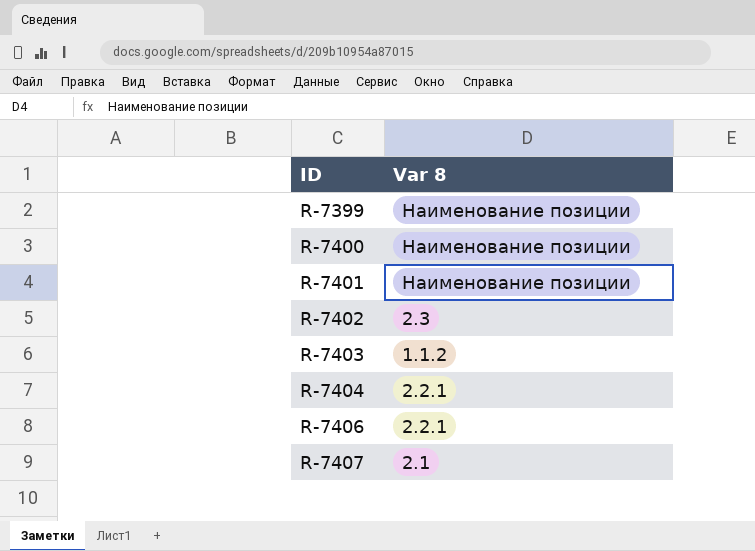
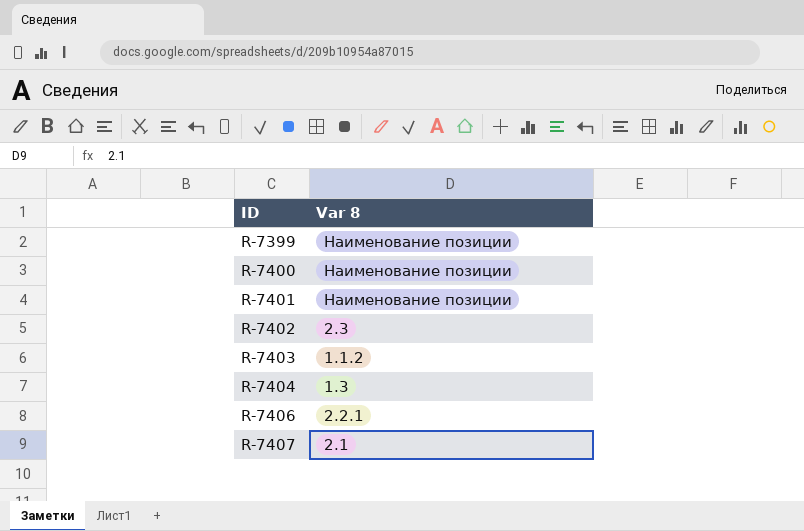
R-7404 | Var 8: 2.2.1 -> 1.3

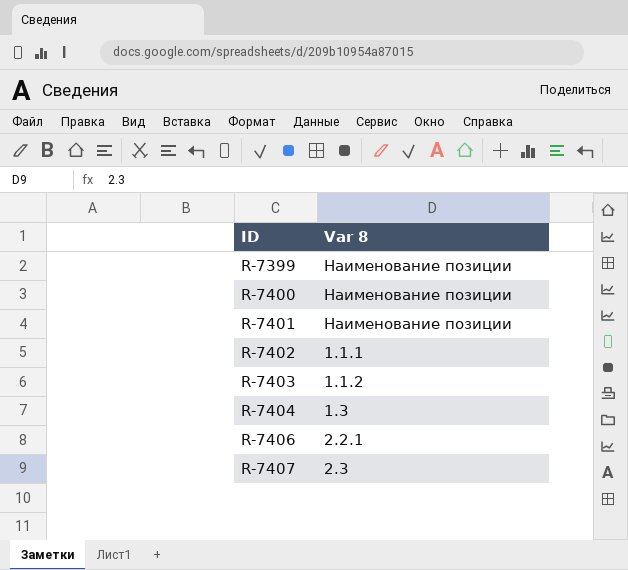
R-7402 | Var 8: 2.3 -> 1.1.1
R-7407 | Var 8: 2.1 -> 2.3

